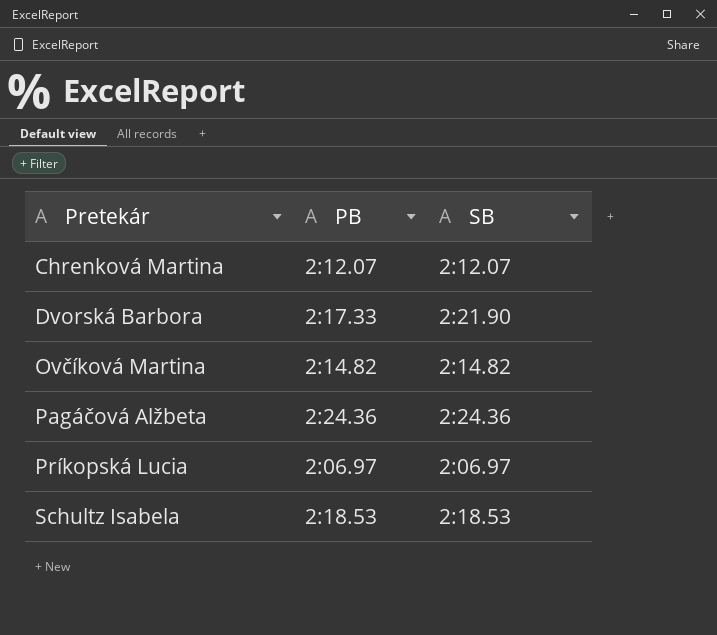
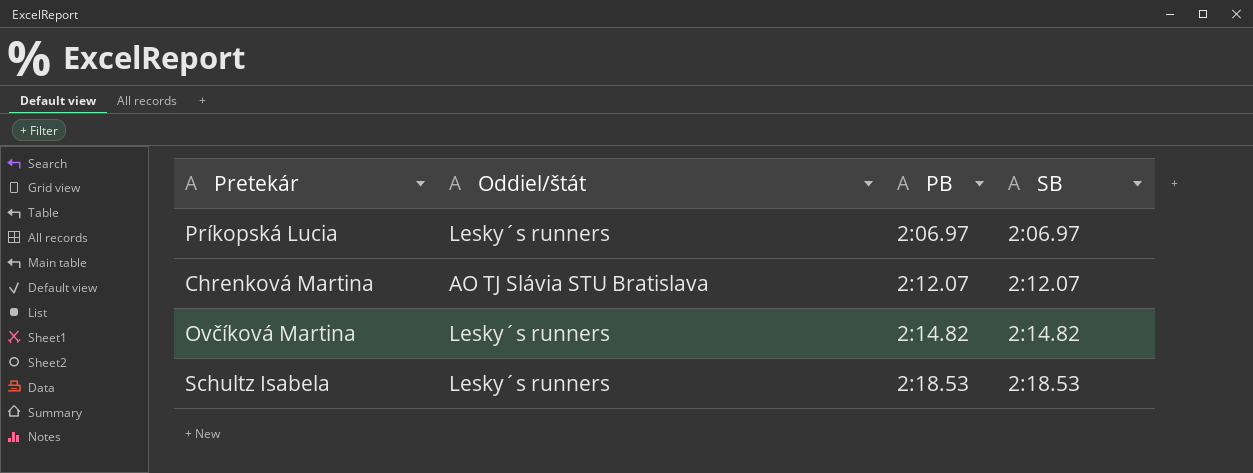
row order: Pretekár ascending -> PB ascending
column Oddiel/štát | position: none -> 2
row Dvorská Barbora: 2:17.33 | 2:21.90 -> none
row Pagáčová Alžbeta: 2:24.36 | 2:24.36 -> none

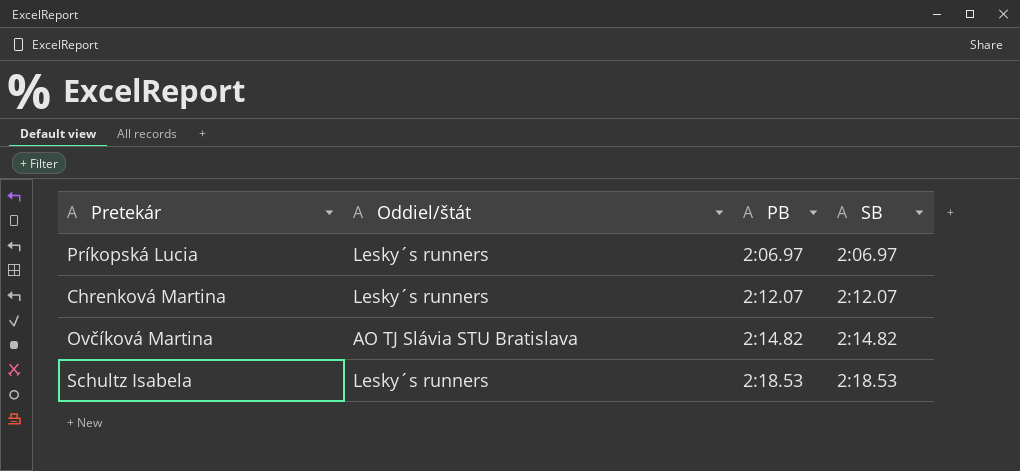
Chrenková Martina | Oddiel/štát: AO TJ Slávia STU Bratislava -> Lesky´s runners
Ovčíková Martina | Oddiel/štát: Lesky´s runners -> AO TJ Slávia STU Bratislava

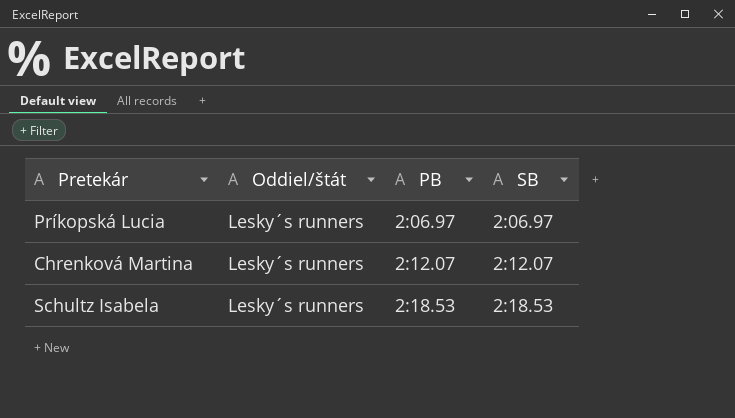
row Ovčíková Martina: AO TJ Slávia STU Bratislava | 2:14.82 | 2:14.82 -> none

